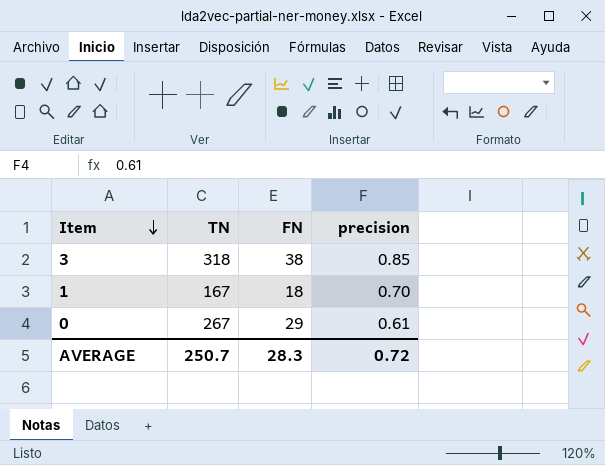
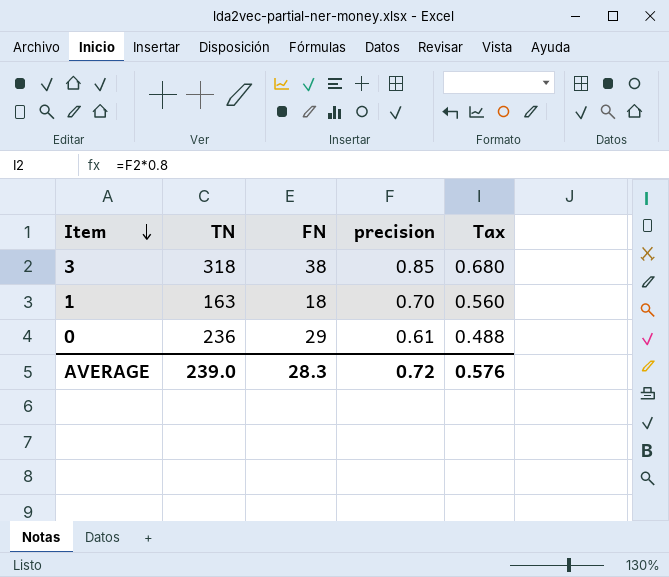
column Tax | formula: none -> [precision] * 0.8
1 | TN: 167 -> 163
0 | TN: 267 -> 236
AVERAGE | TN: 250.7 -> 239.0

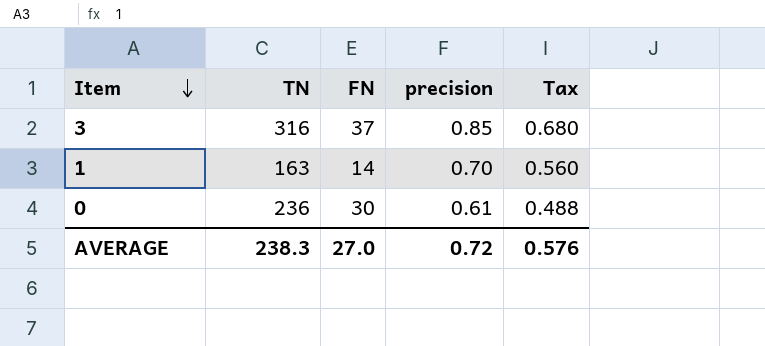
3 | TN: 318 -> 316
3 | FN: 38 -> 37
1 | FN: 18 -> 14
0 | FN: 29 -> 30
AVERAGE | TN: 239.0 -> 238.3
AVERAGE | FN: 28.3 -> 27.0

